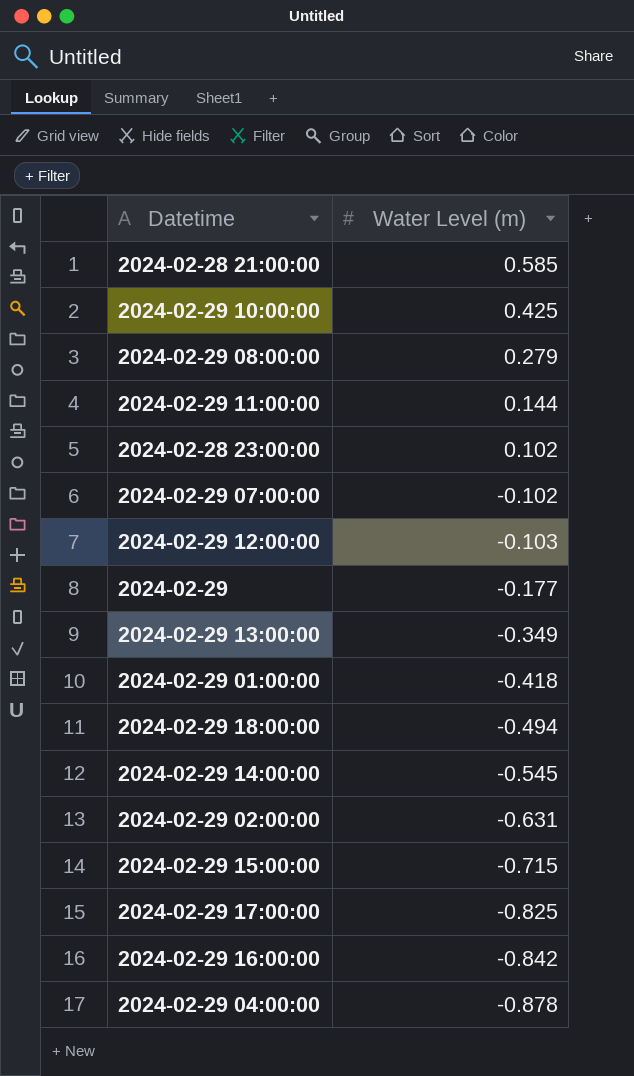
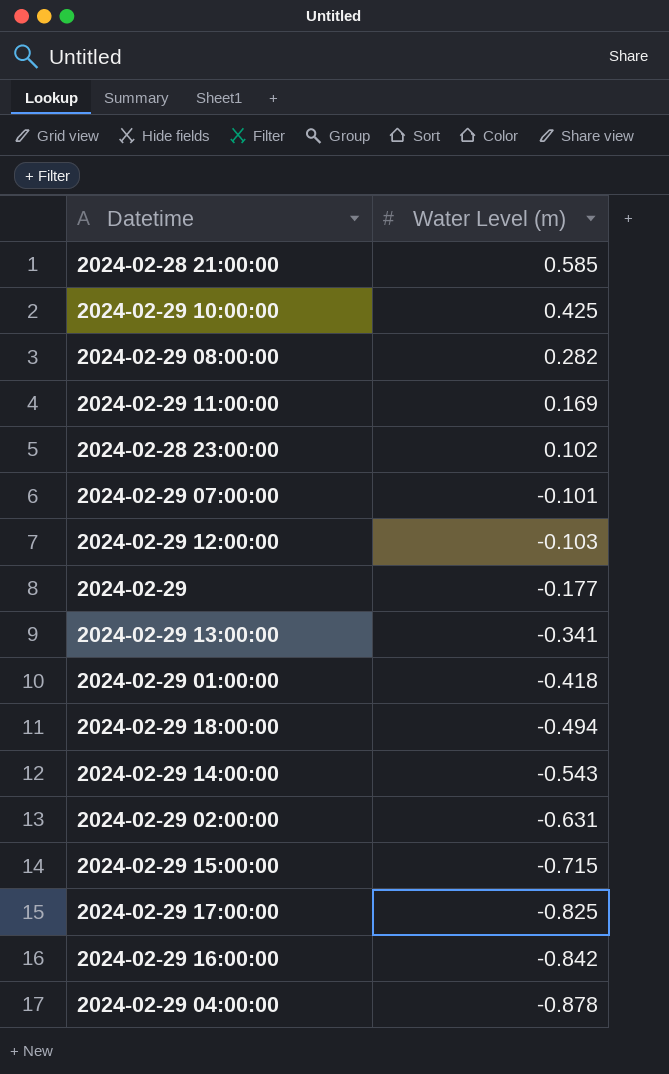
2024-02-29 08:00:00 | Water Level (m): 0.279 -> 0.282
2024-02-29 11:00:00 | Water Level (m): 0.144 -> 0.169
2024-02-29 07:00:00 | Water Level (m): -0.102 -> -0.101
2024-02-29 13:00:00 | Water Level (m): -0.349 -> -0.341
2024-02-29 14:00:00 | Water Level (m): -0.545 -> -0.543

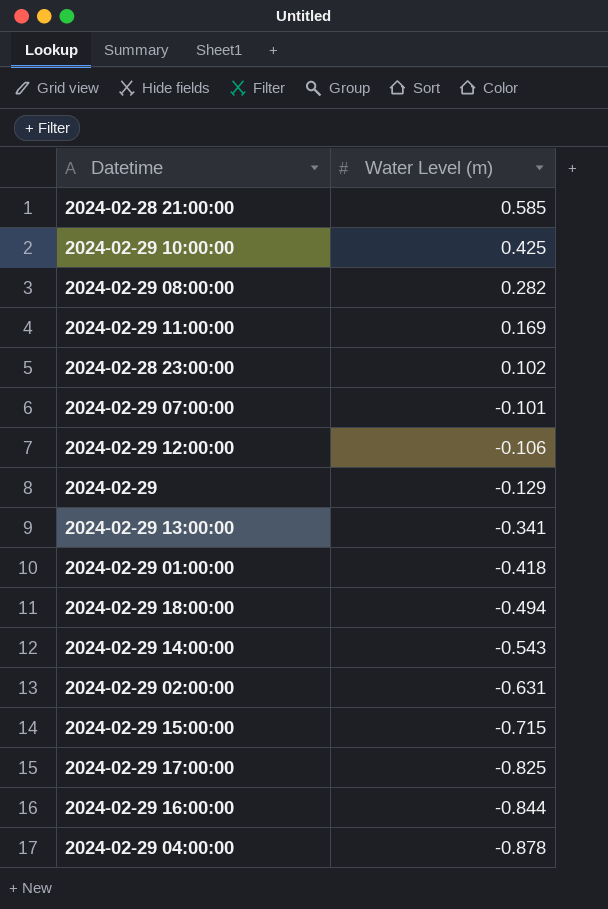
2024-02-29 12:00:00 | Water Level (m): -0.103 -> -0.106
2024-02-29 | Water Level (m): -0.177 -> -0.129
2024-02-29 16:00:00 | Water Level (m): -0.842 -> -0.844

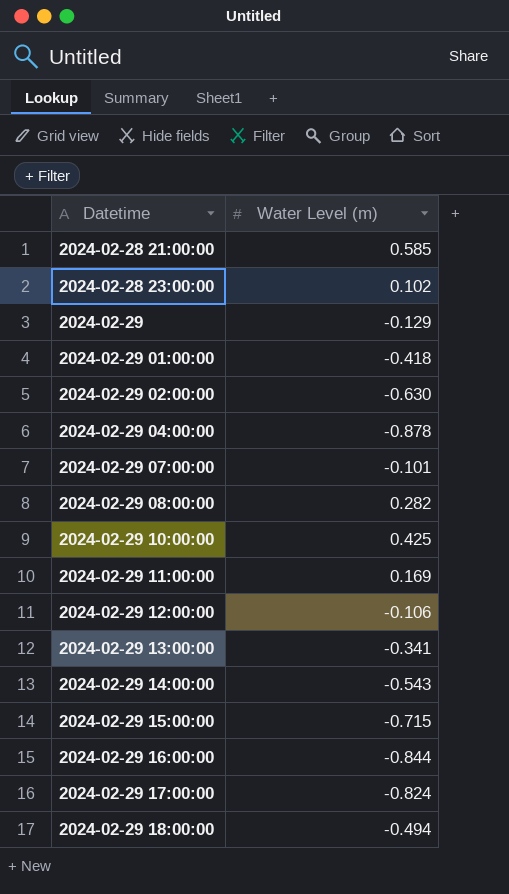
row order: Water Level (m) descending -> Datetime ascending
2024-02-29 02:00:00 | Water Level (m): -0.631 -> -0.630
2024-02-29 17:00:00 | Water Level (m): -0.825 -> -0.824

